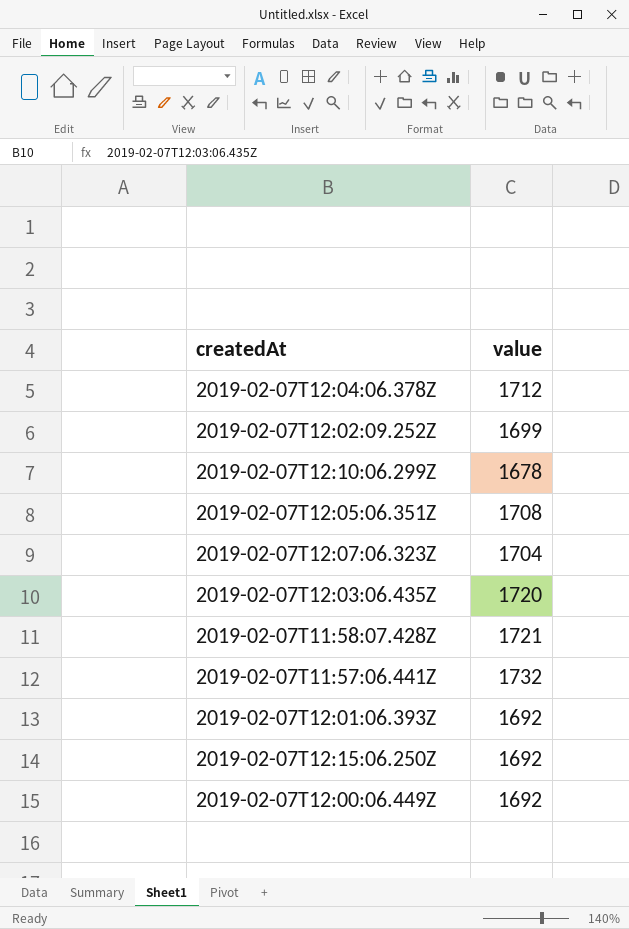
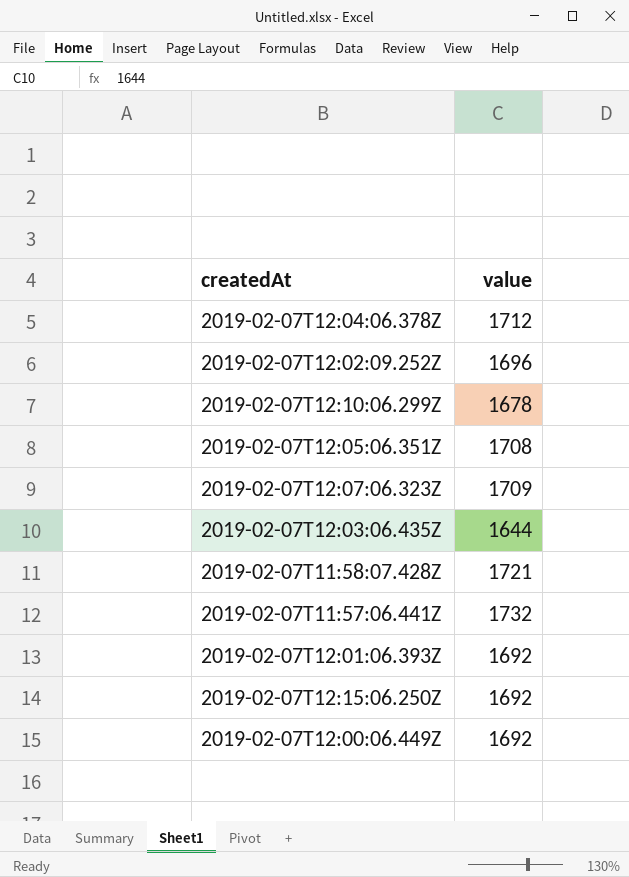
2019-02-07T12:02:09.252Z | value: 1699 -> 1696
2019-02-07T12:07:06.323Z | value: 1704 -> 1709
2019-02-07T12:03:06.435Z | value: 1720 -> 1644

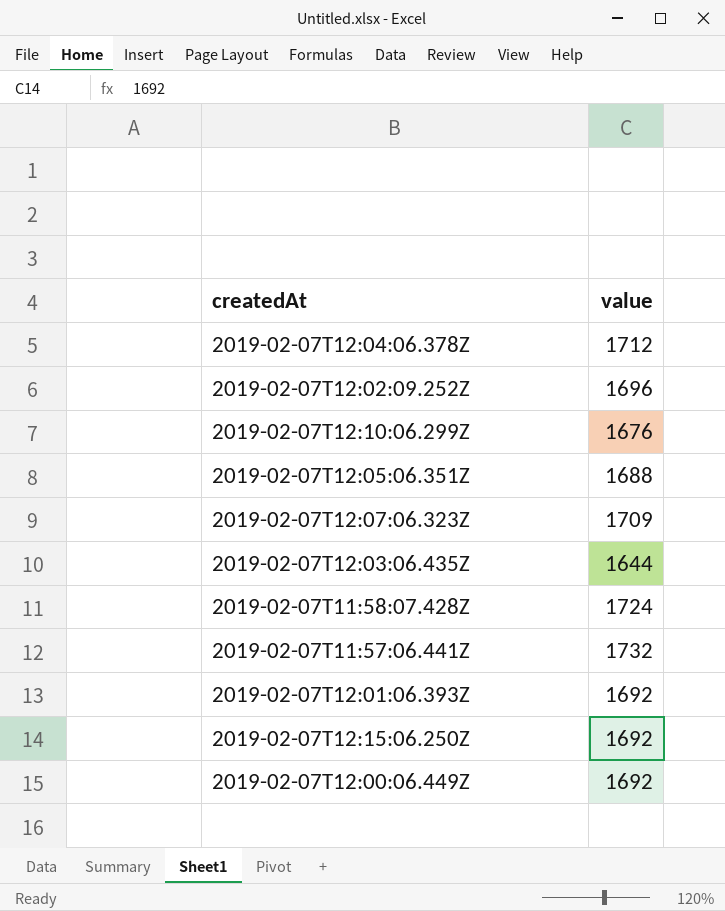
2019-02-07T12:10:06.299Z | value: 1678 -> 1676
2019-02-07T12:05:06.351Z | value: 1708 -> 1688
2019-02-07T11:58:07.428Z | value: 1721 -> 1724

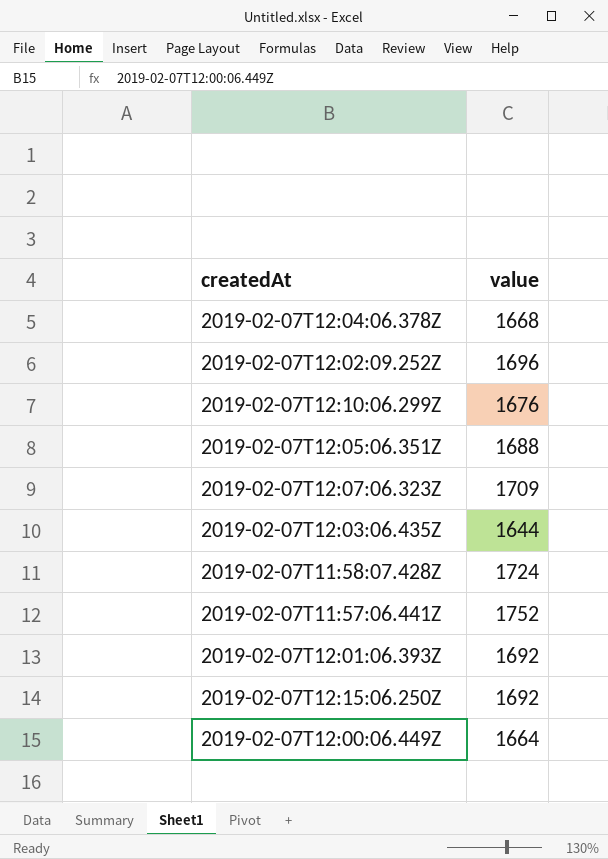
2019-02-07T12:04:06.378Z | value: 1712 -> 1668
2019-02-07T11:57:06.441Z | value: 1732 -> 1752
2019-02-07T12:00:06.449Z | value: 1692 -> 1664

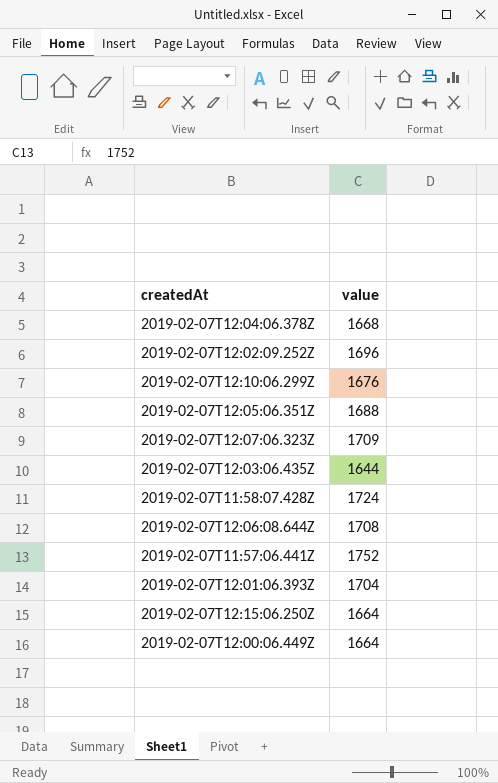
row 2019-02-07T12:06:08.644Z: none -> 1708
2019-02-07T12:01:06.393Z | value: 1692 -> 1704
2019-02-07T12:15:06.250Z | value: 1692 -> 1664

